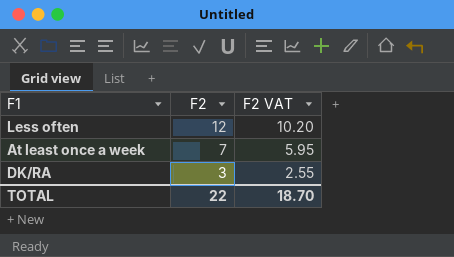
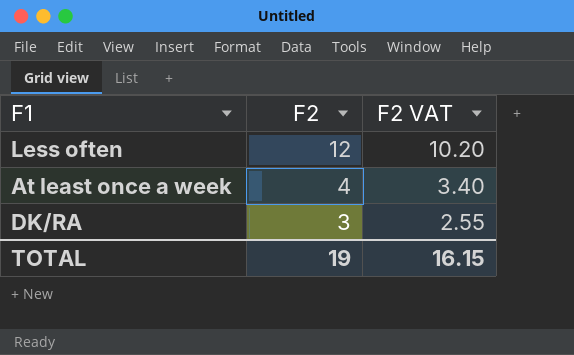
At least once a week | F2: 7 -> 4
At least once a week | F2 VAT: 5.95 -> 3.40
TOTAL | F2: 22 -> 19
TOTAL | F2 VAT: 18.70 -> 16.15

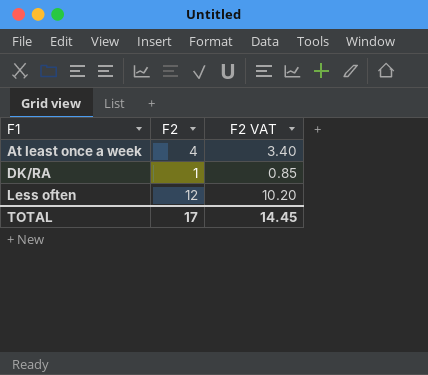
row order: F2 descending -> F1 ascending
DK/RA | F2: 3 -> 1
DK/RA | F2 VAT: 2.55 -> 0.85
TOTAL | F2: 19 -> 17
TOTAL | F2 VAT: 16.15 -> 14.45

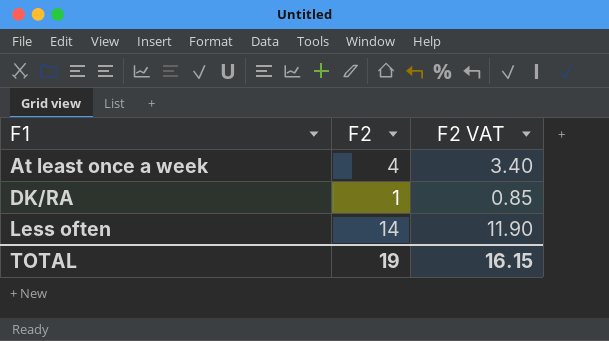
Less often | F2: 12 -> 14
Less often | F2 VAT: 10.20 -> 11.90
TOTAL | F2: 17 -> 19
TOTAL | F2 VAT: 14.45 -> 16.15

